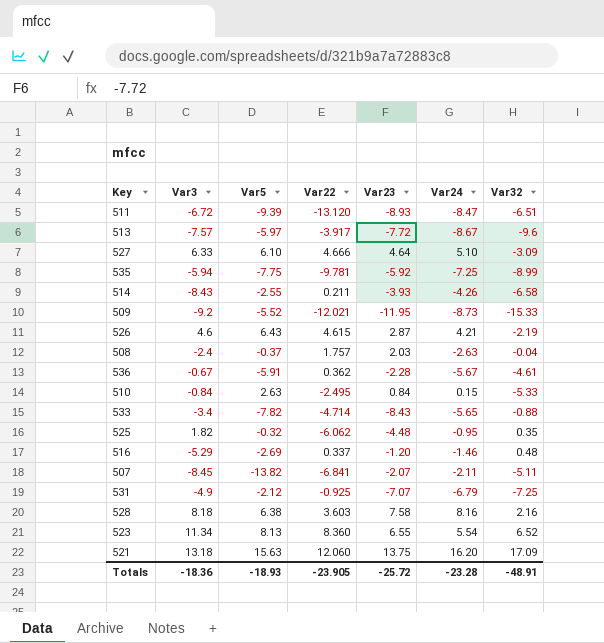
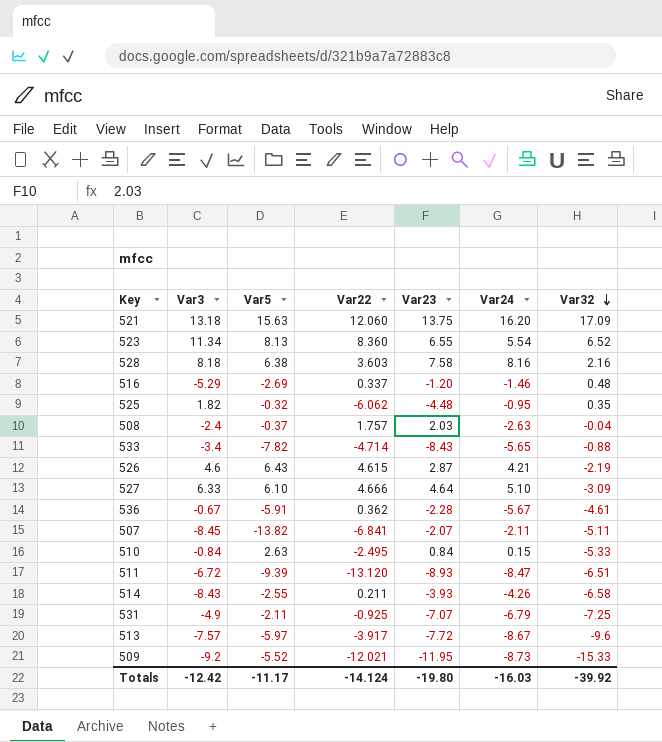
row order: none -> Var32 descending
row 535: -5.94 | -7.75 | -9.781 | -5.92 | -7.25 | -8.99 -> none
531 | Var5: -2.12 -> -2.11
Totals | Var3: -18.36 -> -12.42
Totals | Var5: -18.93 -> -11.17
Totals | Var22: -23.905 -> -14.124
Totals | Var23: -25.72 -> -19.80
Totals | Var24: -23.28 -> -16.03
Totals | Var32: -48.91 -> -39.92

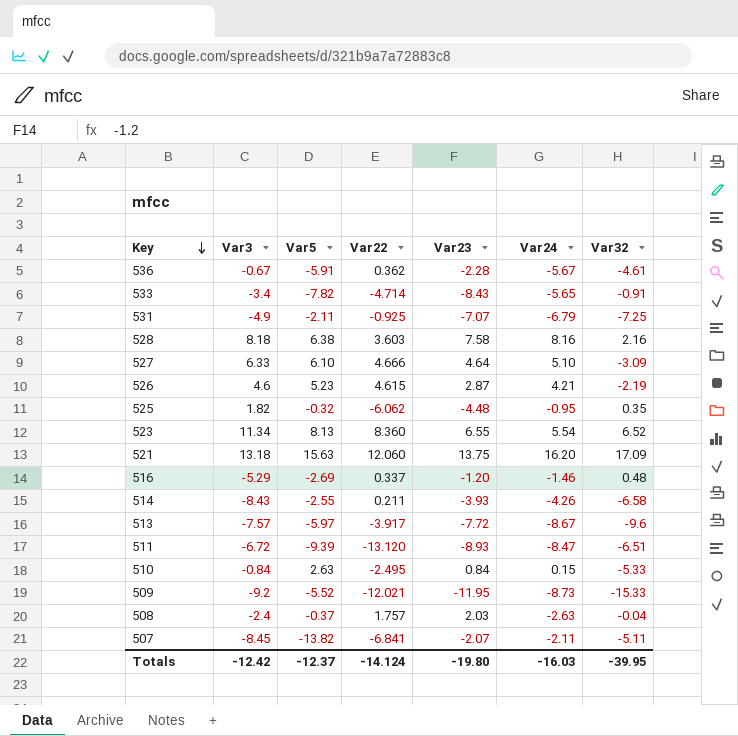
row order: Var32 descending -> Key descending
533 | Var32: -0.88 -> -0.91
526 | Var5: 6.43 -> 5.23
Totals | Var5: -11.17 -> -12.37
Totals | Var32: -39.92 -> -39.95

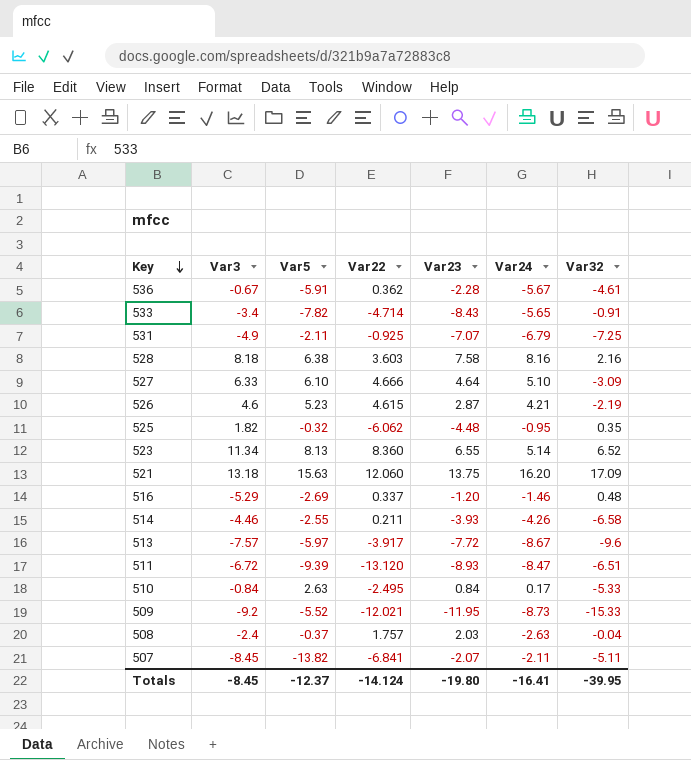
523 | Var24: 5.54 -> 5.14
514 | Var3: -8.43 -> -4.46
510 | Var24: 0.15 -> 0.17
Totals | Var3: -12.42 -> -8.45
Totals | Var24: -16.03 -> -16.41

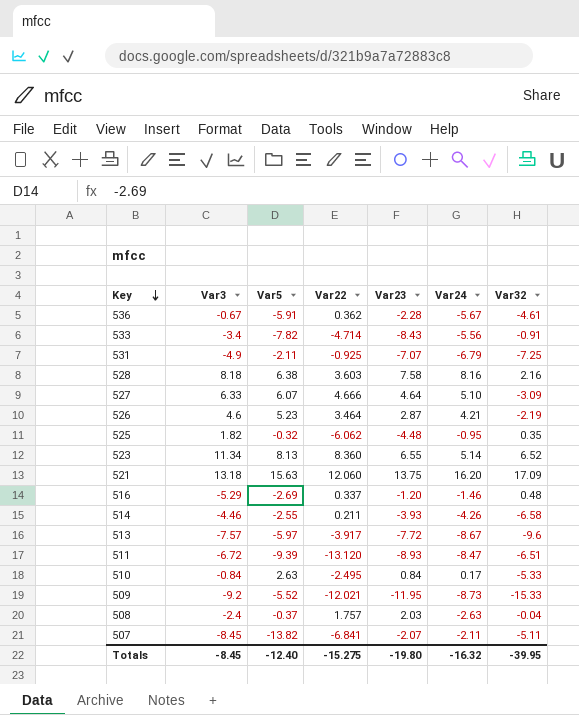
533 | Var24: -5.65 -> -5.56
527 | Var5: 6.10 -> 6.07
526 | Var22: 4.615 -> 3.464
Totals | Var5: -12.37 -> -12.40
Totals | Var22: -14.124 -> -15.275
Totals | Var24: -16.41 -> -16.32

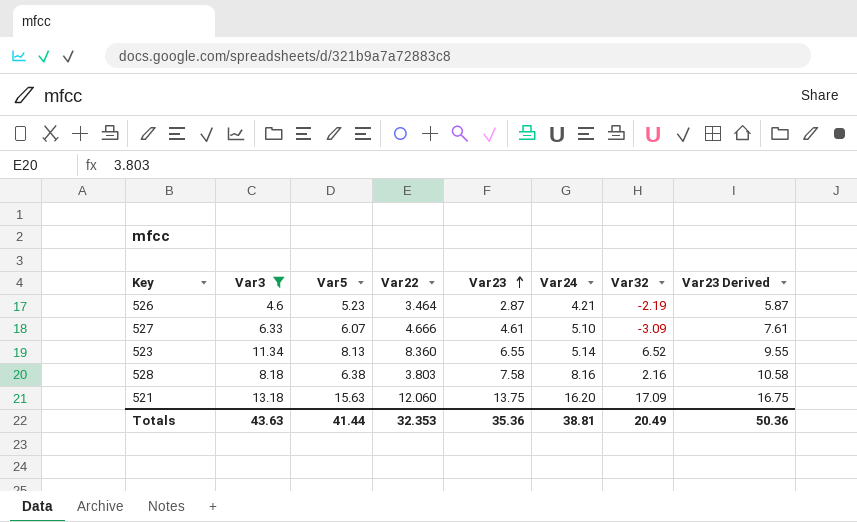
filter: none -> Var3 >= 4.6
row order: Key descending -> Var23 ascending
column Var23 Derived | formula: none -> [Var23] + 3
527 | Var23: 4.64 -> 4.61
528 | Var22: 3.603 -> 3.803
Totals | Var3: -8.45 -> 43.63
Totals | Var5: -12.40 -> 41.44
Totals | Var22: -15.275 -> 32.353
Totals | Var23: -19.80 -> 35.36
Totals | Var24: -16.32 -> 38.81
Totals | Var32: -39.95 -> 20.49

